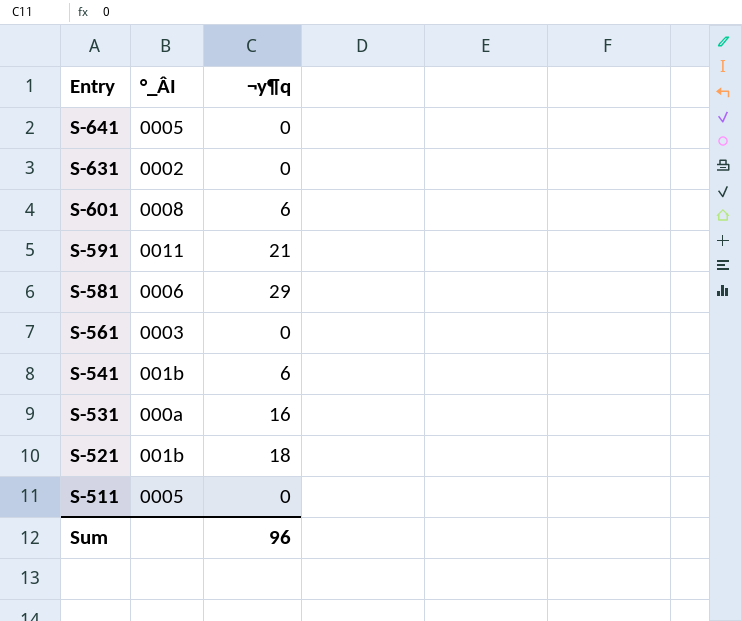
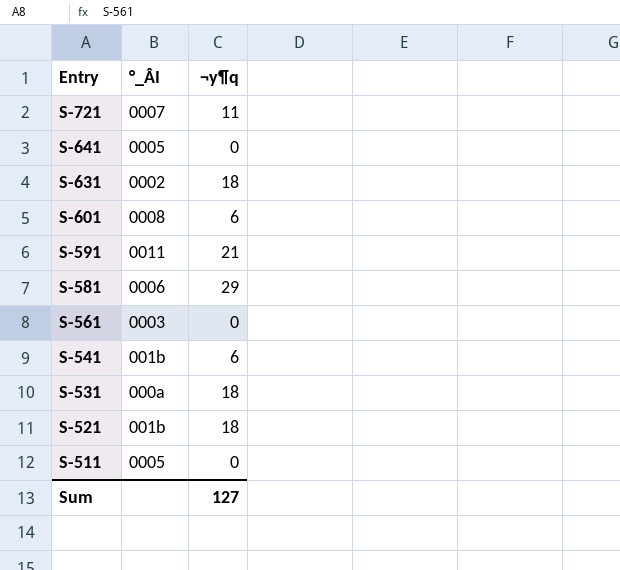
row S-721: none -> 0007 | 11
S-631 | ¬y¶q: 0 -> 18
S-531 | ¬y¶q: 16 -> 18
Sum | ¬y¶q: 96 -> 127

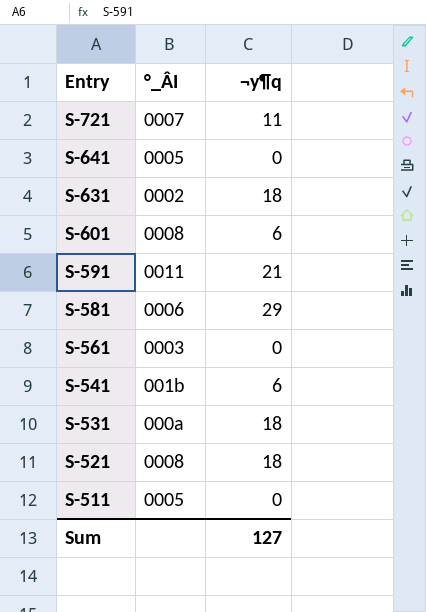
S-521 | °_ÂI: 001b -> 0008

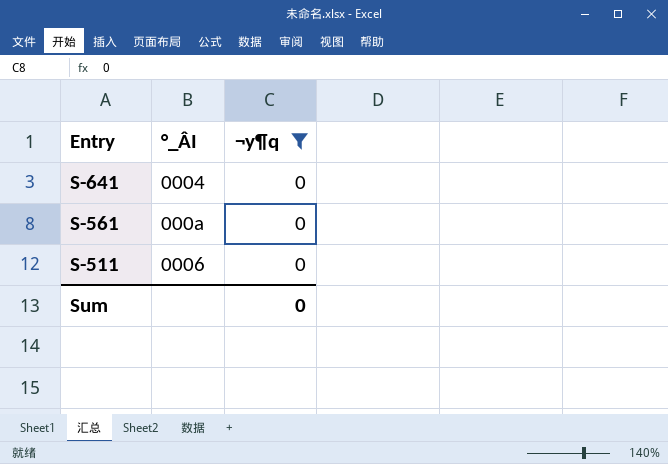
filter: none -> ¬y¶q = 0
S-641 | °_ÂI: 0005 -> 0004
S-561 | °_ÂI: 0003 -> 000a
S-511 | °_ÂI: 0005 -> 0006
Sum | ¬y¶q: 127 -> 0

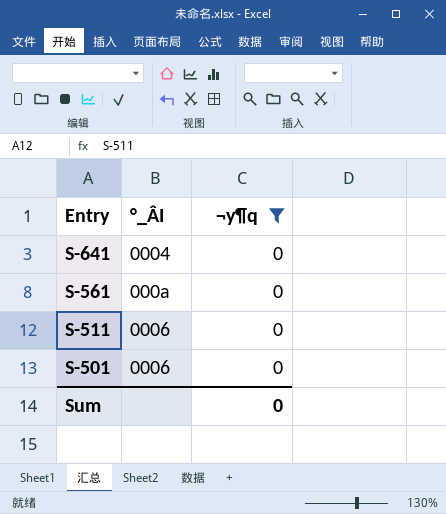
row S-501: none -> 0006 | 0

